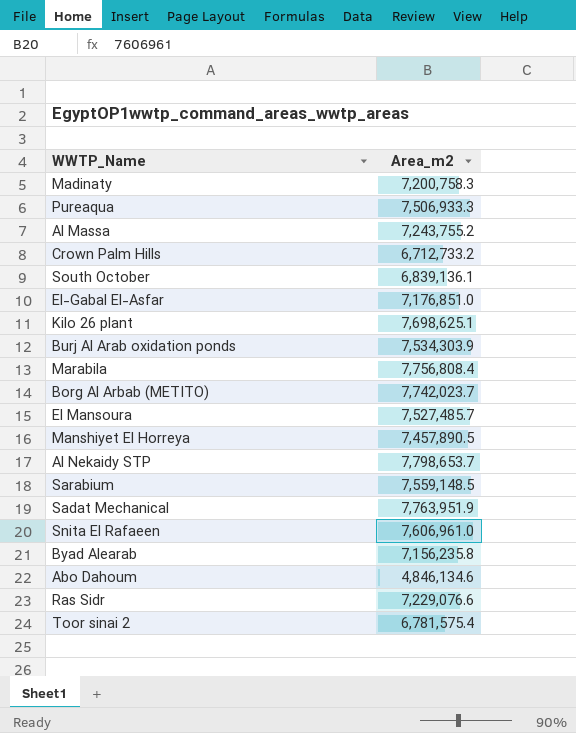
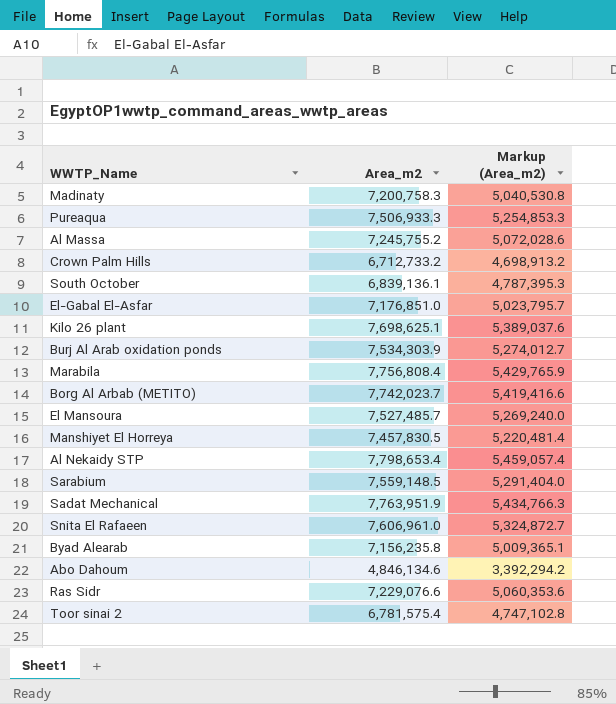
column Markup (Area_m2) | formula: none -> [Area_m2] * 0.7
Al Massa | Area_m2: 7,243,755.2 -> 7,245,755.2
Manshiyet El Horreya | Area_m2: 7,457,890.5 -> 7,457,830.5
Al Nekaidy STP | Area_m2: 7,798,653.7 -> 7,798,653.4

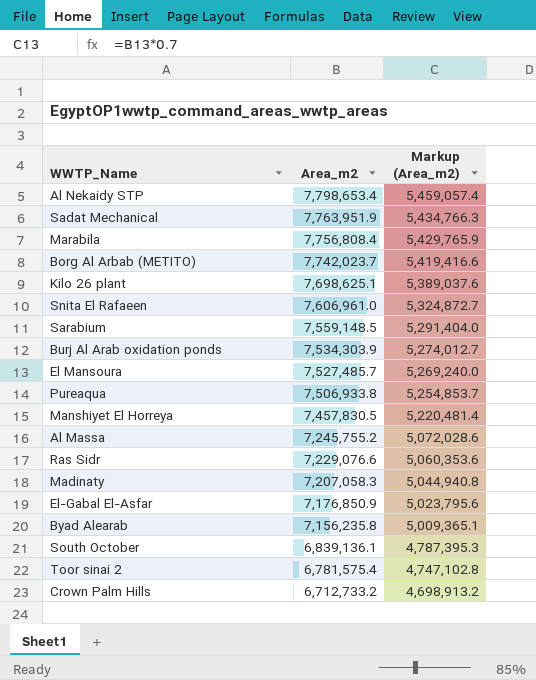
row order: none -> Area_m2 descending
row Abo Dahoum: 4,846,134.6 | 3,392,294.2 -> none
Pureaqua | Area_m2: 7,506,933.3 -> 7,506,933.8
Pureaqua | Markup (Area_m2): 5,254,853.3 -> 5,254,853.7
Madinaty | Area_m2: 7,200,758.3 -> 7,207,058.3
Madinaty | Markup (Area_m2): 5,040,530.8 -> 5,044,940.8
El-Gabal El-Asfar | Area_m2: 7,176,851.0 -> 7,176,850.9
El-Gabal El-Asfar | Markup (Area_m2): 5,023,795.7 -> 5,023,795.6

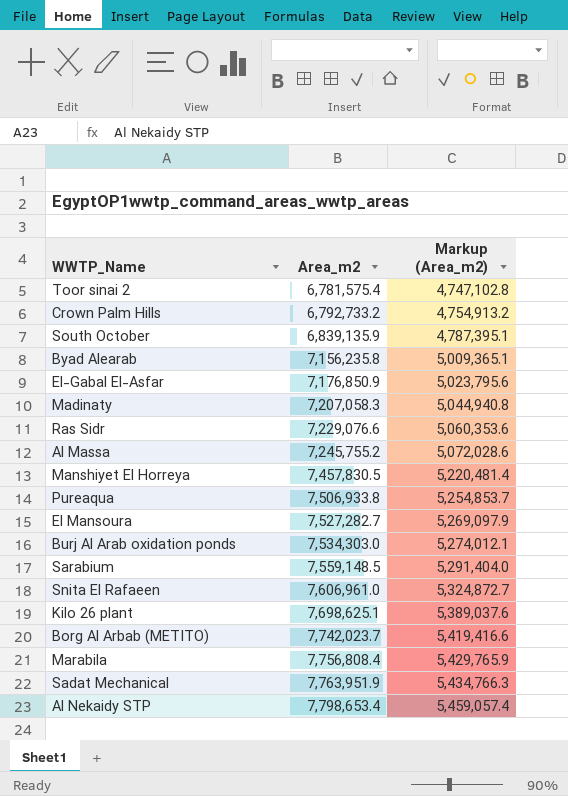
row order: Area_m2 descending -> Area_m2 ascending
Crown Palm Hills | Area_m2: 6,712,733.2 -> 6,792,733.2
Crown Palm Hills | Markup (Area_m2): 4,698,913.2 -> 4,754,913.2
South October | Area_m2: 6,839,136.1 -> 6,839,135.9
South October | Markup (Area_m2): 4,787,395.3 -> 4,787,395.1
El Mansoura | Area_m2: 7,527,485.7 -> 7,527,282.7
El Mansoura | Markup (Area_m2): 5,269,240.0 -> 5,269,097.9
Burj Al Arab oxidation ponds | Area_m2: 7,534,303.9 -> 7,534,303.0
Burj Al Arab oxidation ponds | Markup (Area_m2): 5,274,012.7 -> 5,274,012.1

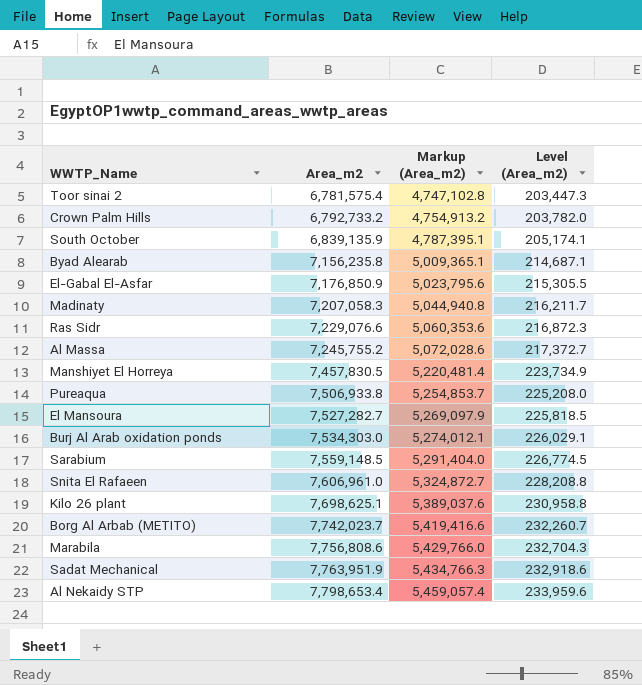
column Level (Area_m2) | formula: none -> [Area_m2] * 0.03
Marabila | Area_m2: 7,756,808.4 -> 7,756,808.6
Marabila | Markup (Area_m2): 5,429,765.9 -> 5,429,766.0

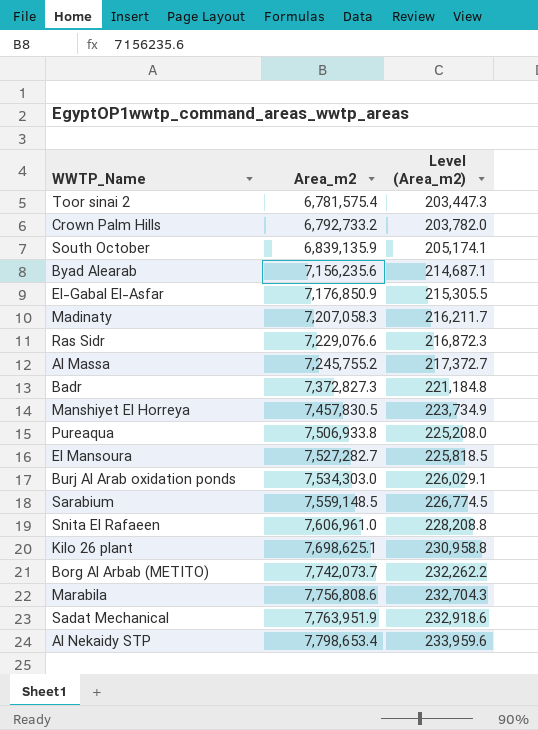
column Markup (Area_m2) | formula: [Area_m2] * 0.7 -> none
Byad Alearab | Area_m2: 7,156,235.8 -> 7,156,235.6
row Badr: none -> 7,372,827.3 | 221,184.8
Borg Al Arbab (METITO) | Area_m2: 7,742,023.7 -> 7,742,073.7
Borg Al Arbab (METITO) | Level (Area_m2): 232,260.7 -> 232,262.2

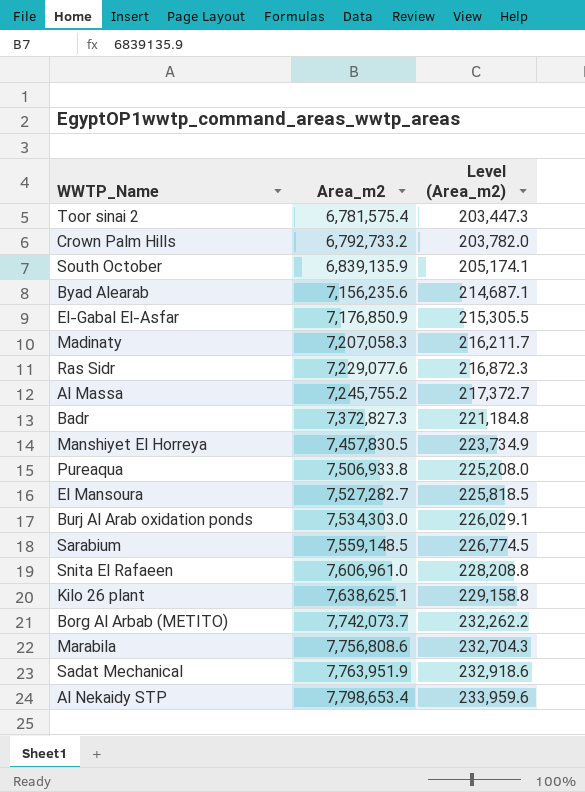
Ras Sidr | Area_m2: 7,229,076.6 -> 7,229,077.6
Kilo 26 plant | Area_m2: 7,698,625.1 -> 7,638,625.1
Kilo 26 plant | Level (Area_m2): 230,958.8 -> 229,158.8

